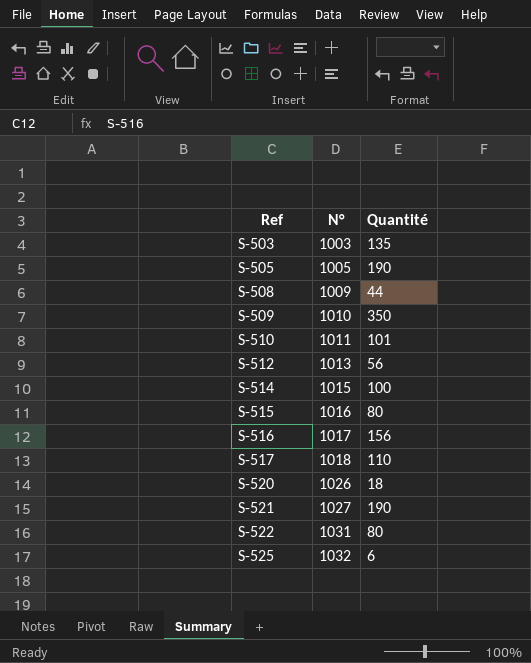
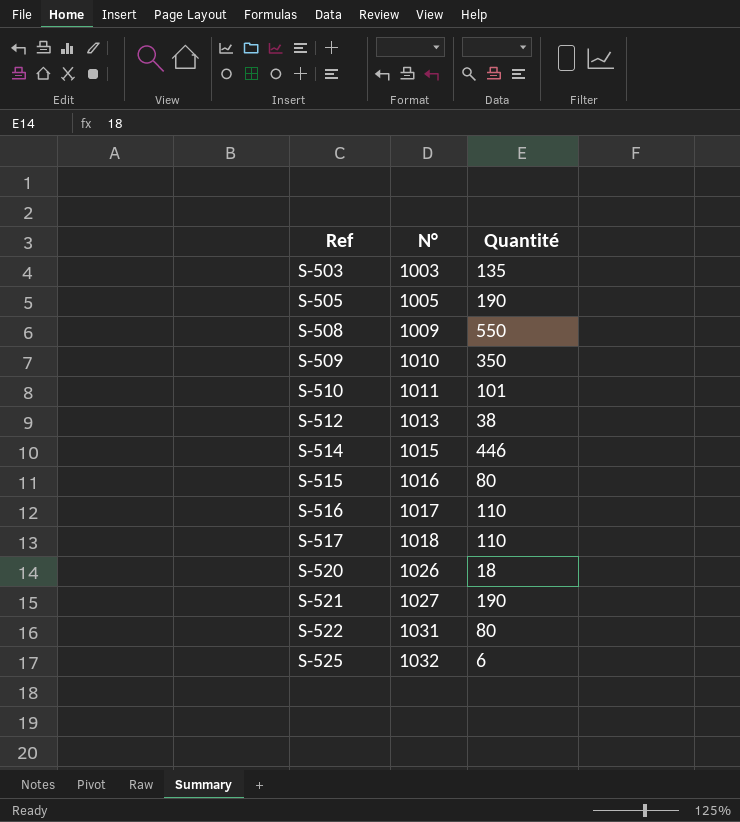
S-508 | Quantité: 44 -> 550
S-512 | Quantité: 56 -> 38
S-514 | Quantité: 100 -> 446
S-516 | Quantité: 156 -> 110

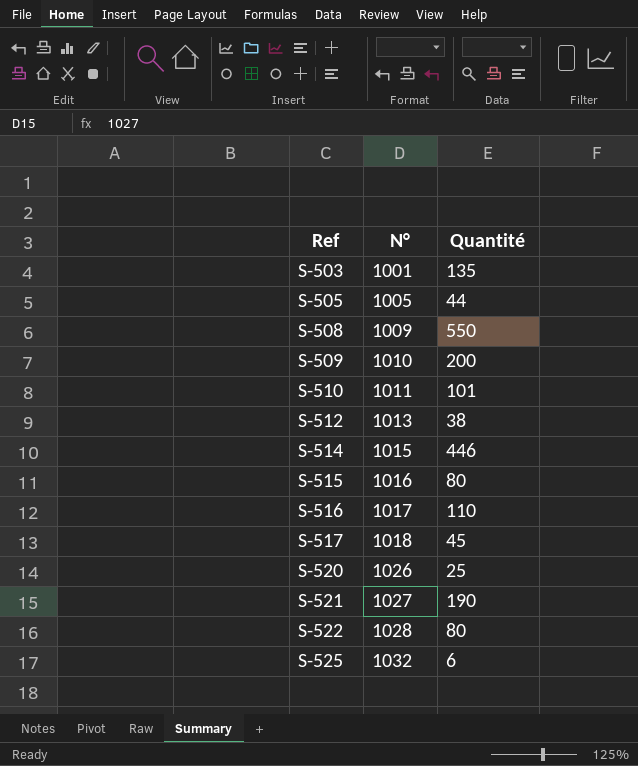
S-503 | N°: 1003 -> 1001
S-505 | Quantité: 190 -> 44
S-509 | Quantité: 350 -> 200
S-517 | Quantité: 110 -> 45
S-520 | Quantité: 18 -> 25
S-522 | N°: 1031 -> 1028

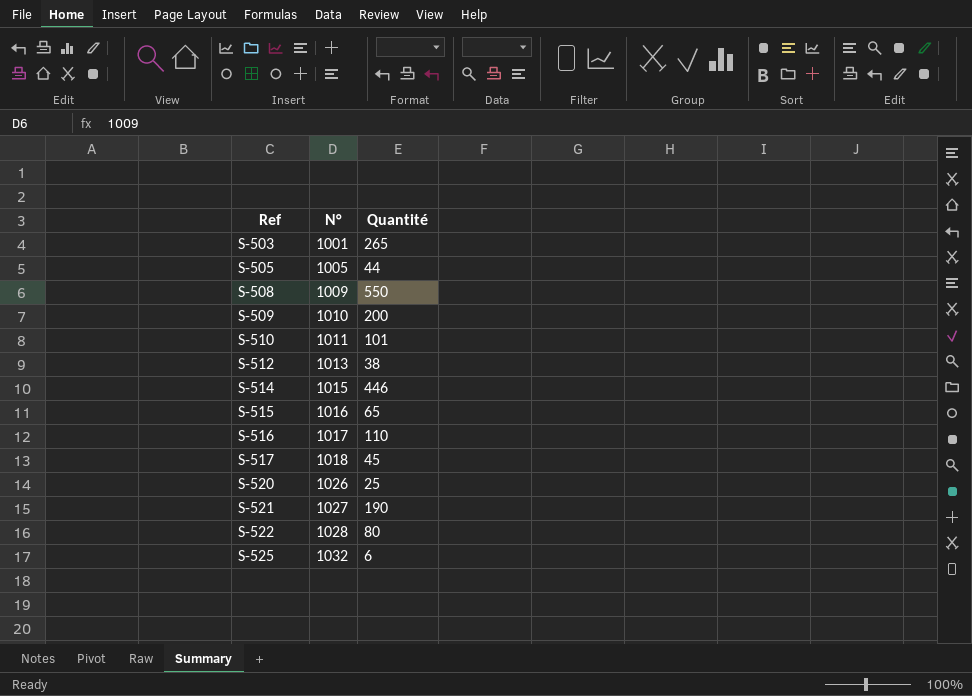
S-503 | Quantité: 135 -> 265
S-515 | Quantité: 80 -> 65

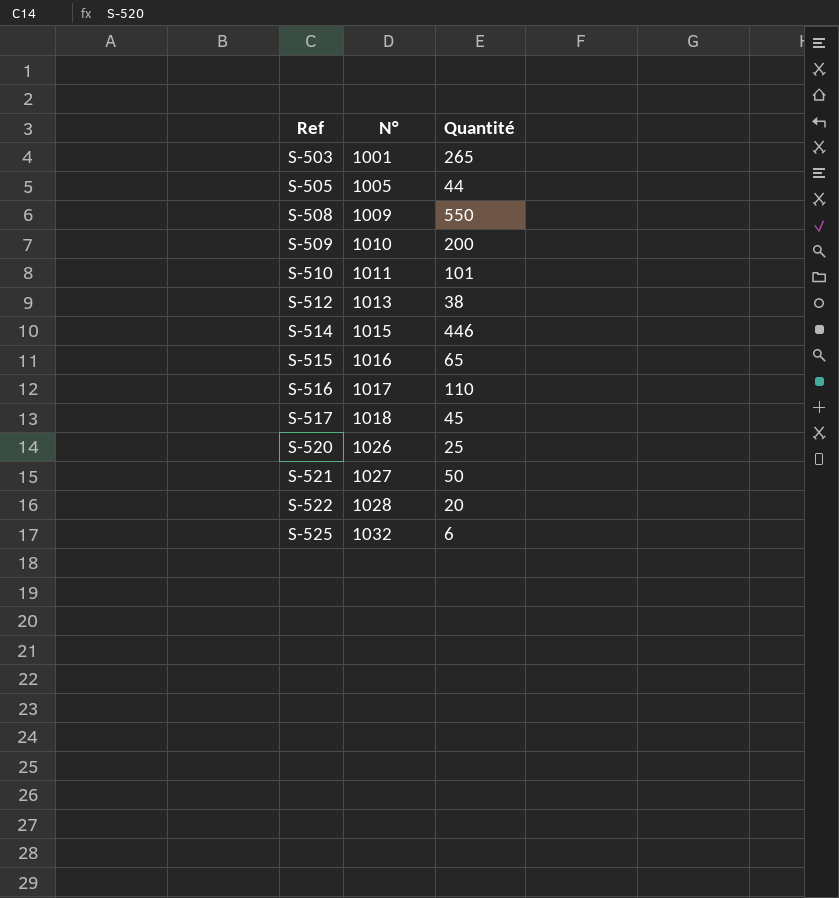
S-521 | Quantité: 190 -> 50
S-522 | Quantité: 80 -> 20

